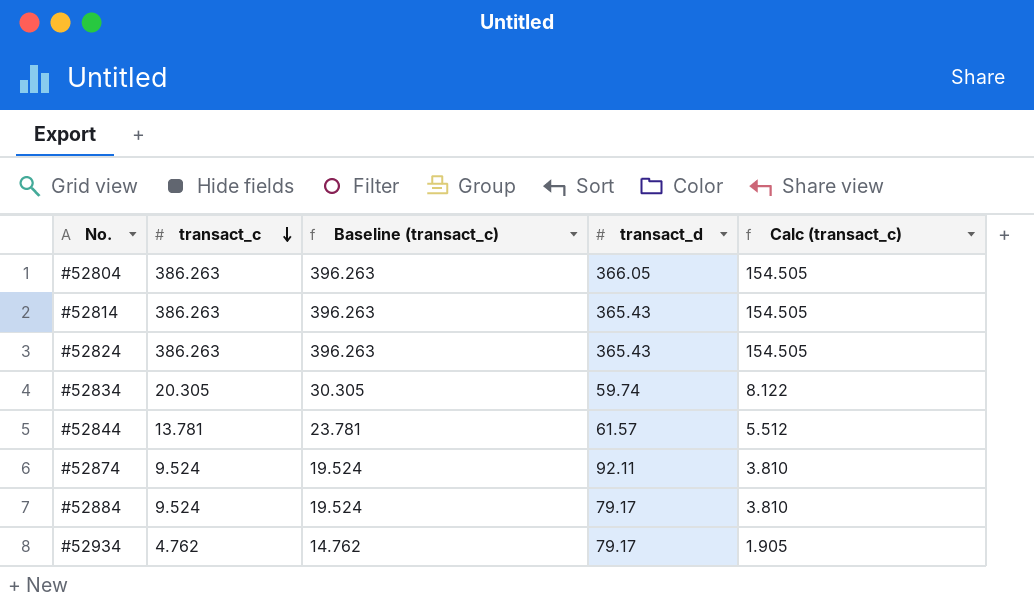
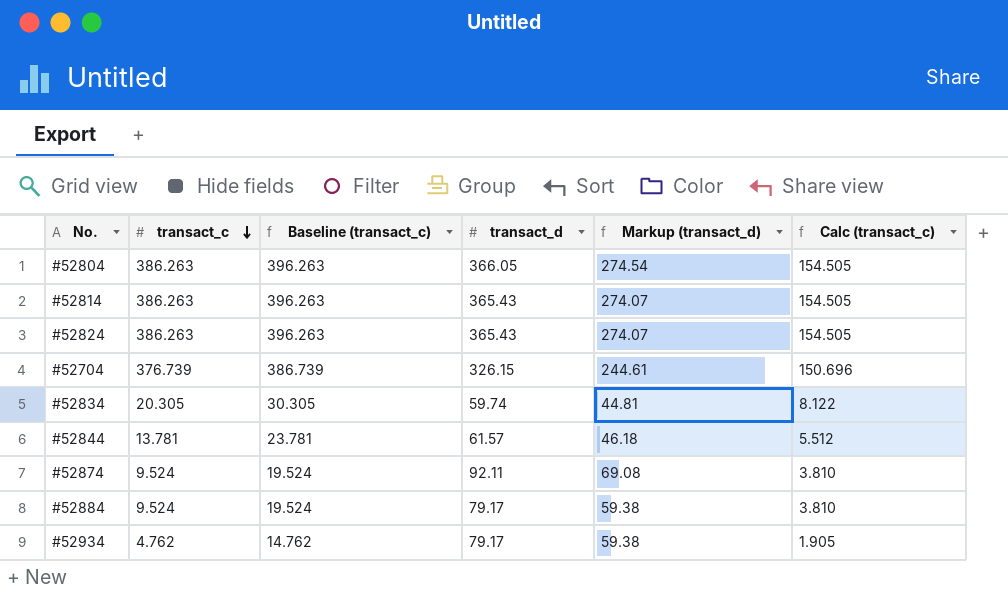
column Markup (transact_d) | formula: none -> [transact_d] * 0.75
row #52704: none -> 376.739 | 386.739 | 326.15 | 244.61 | 150.696

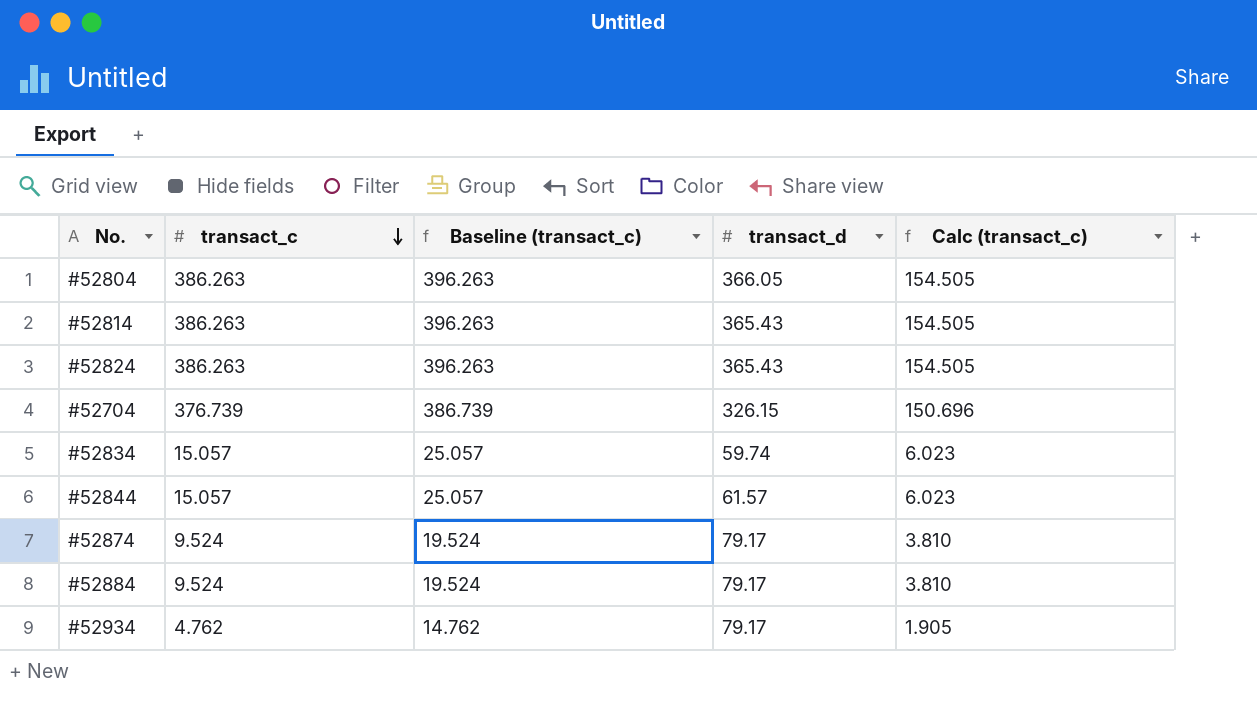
column Markup (transact_d) | formula: [transact_d] * 0.75 -> none
#52834 | transact_c: 20.305 -> 15.057
#52834 | Baseline (transact_c): 30.305 -> 25.057
#52834 | Calc (transact_c): 8.122 -> 6.023
#52844 | transact_c: 13.781 -> 15.057
#52844 | Baseline (transact_c): 23.781 -> 25.057
#52844 | Calc (transact_c): 5.512 -> 6.023
#52874 | transact_d: 92.11 -> 79.17

